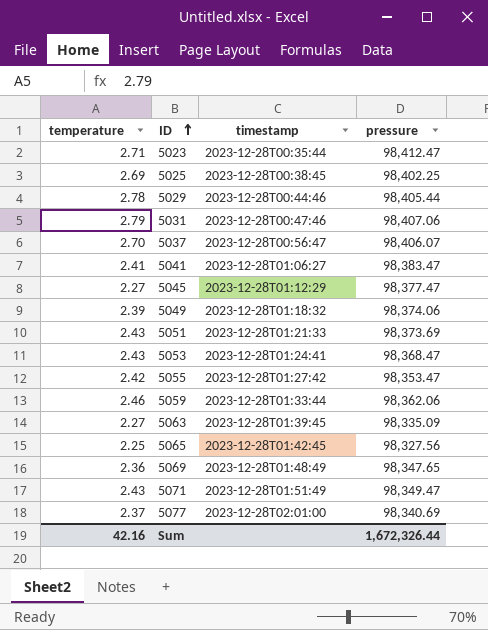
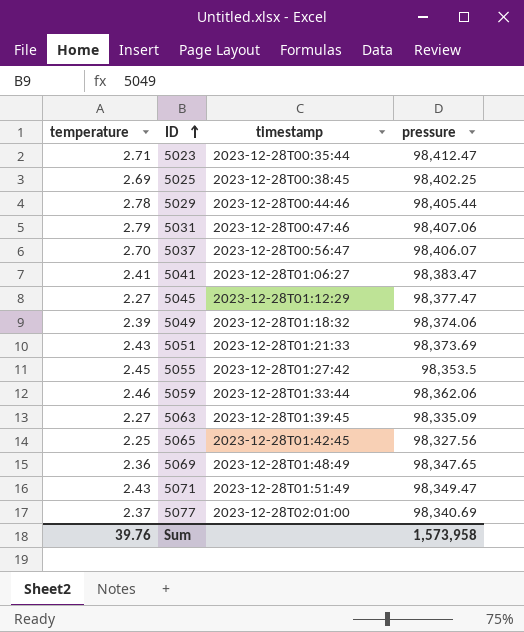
row 5053: 2.43 | 2023-12-28T01:24:41 | 98,368.47 -> none
5055 | temperature: 2.42 -> 2.45
5055 | pressure: 98,353.47 -> 98,353.5
Sum | temperature: 42.16 -> 39.76
Sum | pressure: 1,672,326.44 -> 1,573,958

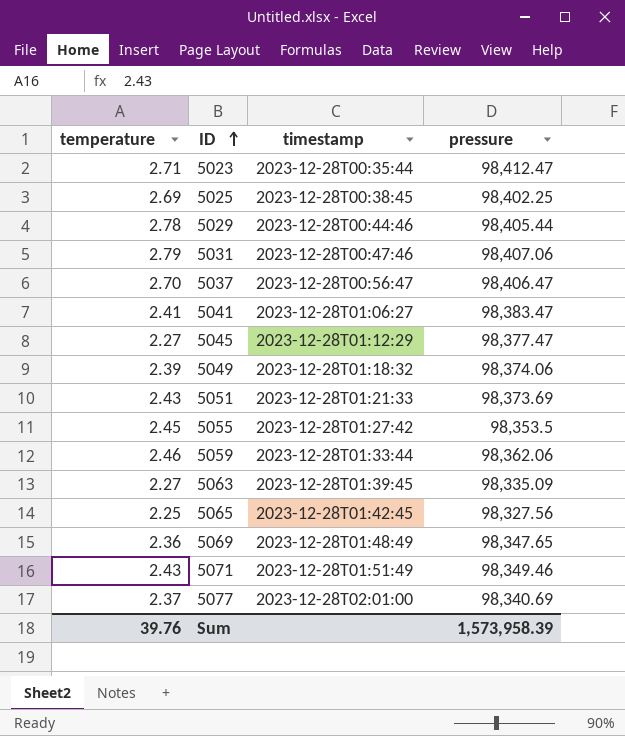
5037 | pressure: 98,406.07 -> 98,406.47
5071 | pressure: 98,349.47 -> 98,349.46
Sum | pressure: 1,573,958 -> 1,573,958.39

